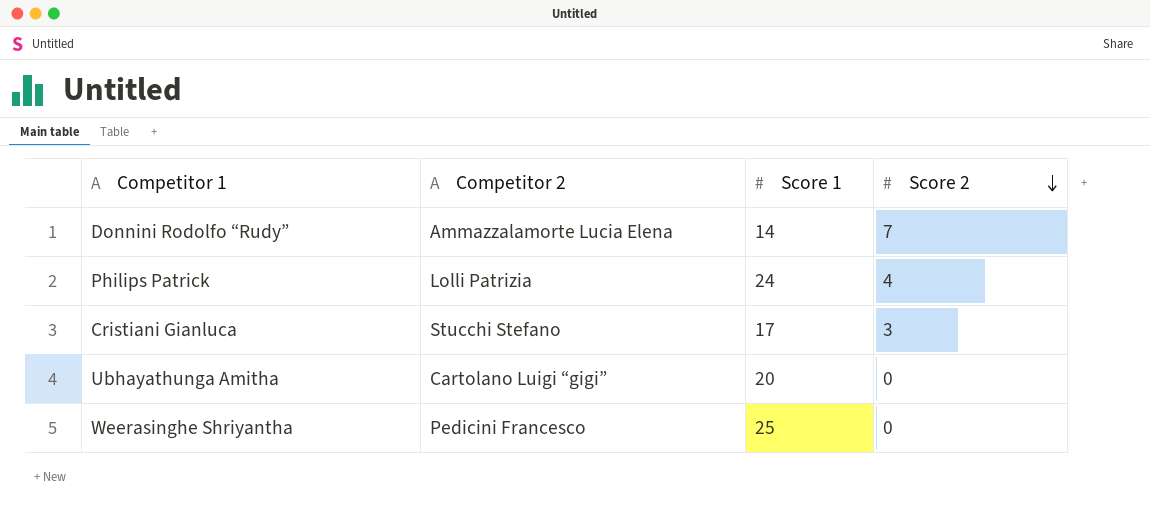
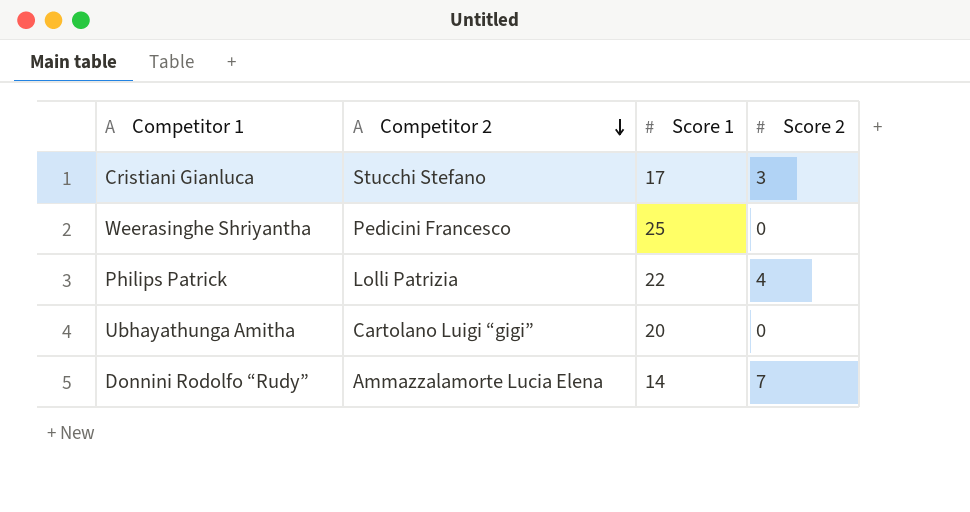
row order: Score 2 descending -> Competitor 2 descending
Philips Patrick | Score 1: 24 -> 22

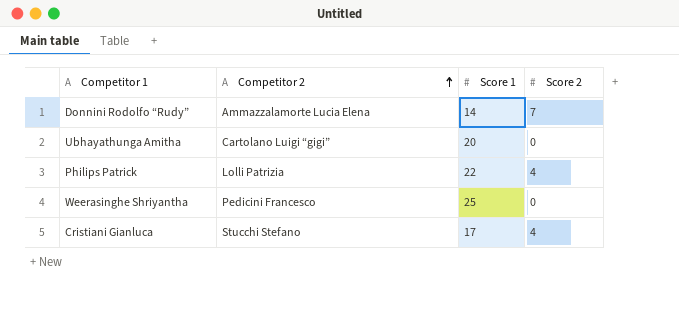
row order: Competitor 2 descending -> Competitor 2 ascending
Cristiani Gianluca | Score 2: 3 -> 4

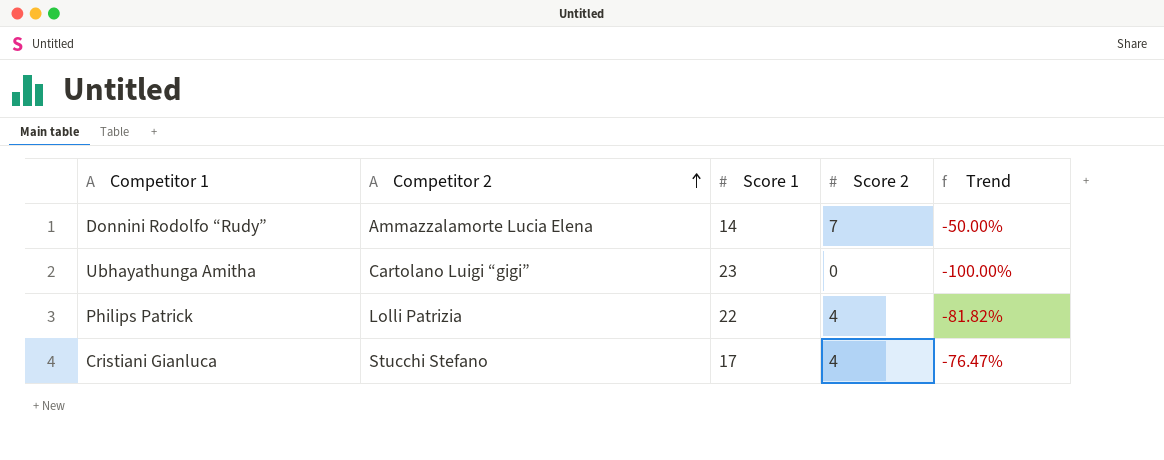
column Trend | formula: none -> ([Score 2] - [Score 1]) / [Score 1]
row Weerasinghe Shriyantha: Pedicini Francesco | 25 | 0 -> none
Ubhayathunga Amitha | Score 1: 20 -> 23

